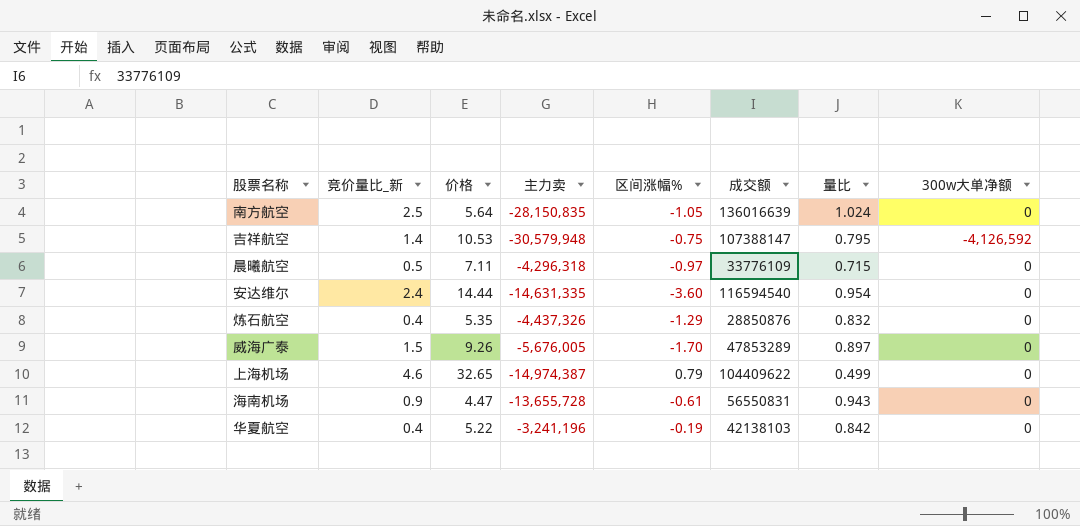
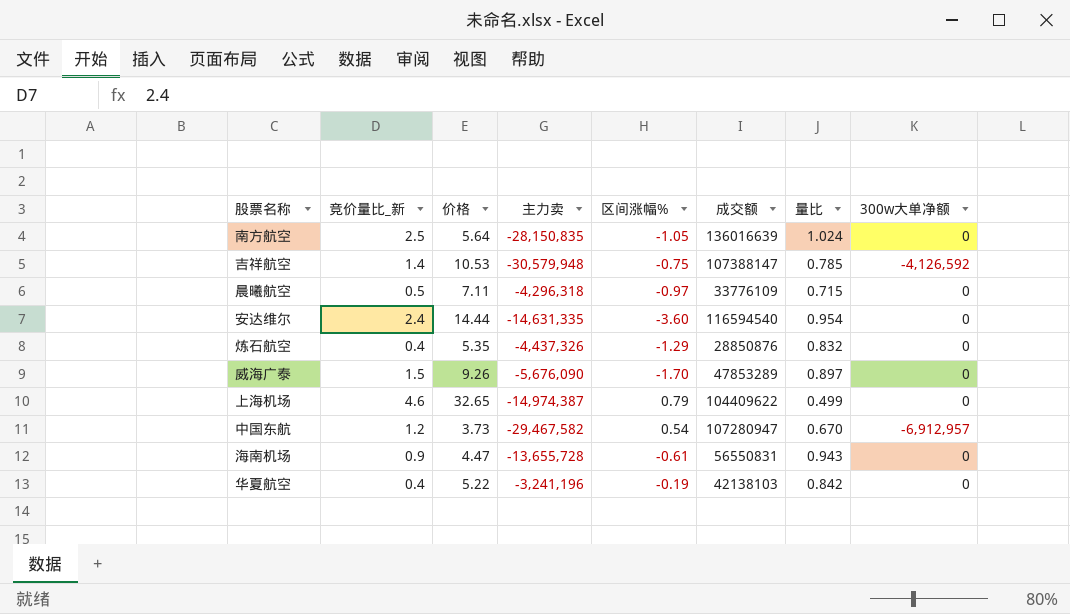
吉祥航空 | 量比: 0.795 -> 0.785
威海广泰 | 主力卖: -5,676,005 -> -5,676,090
row 中国东航: none -> 1.2 | 3.73 | -29,467,582 | 0.54 | 107280947 | 0.670 | -6,912,957

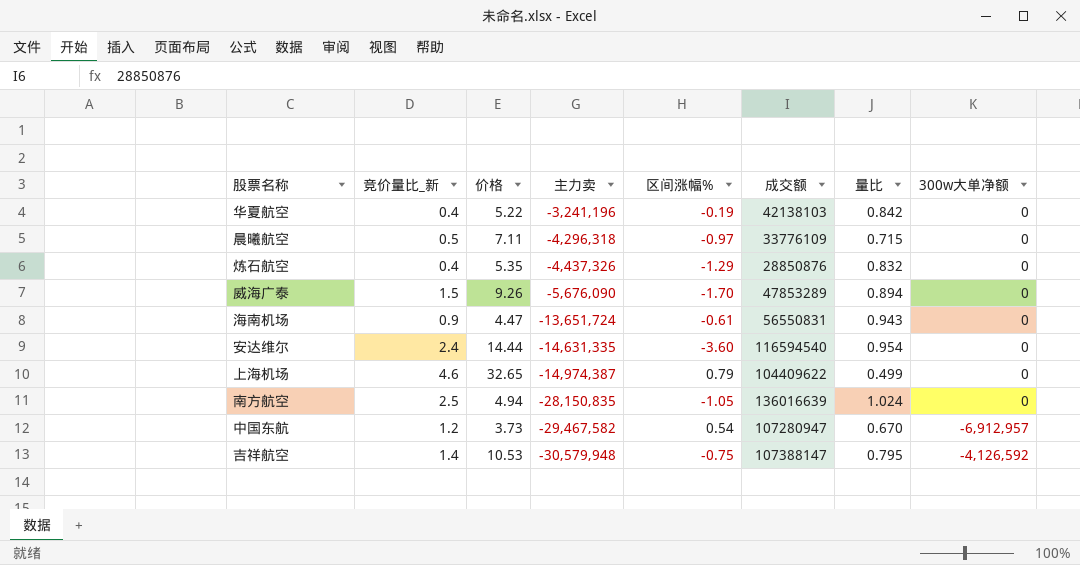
row order: none -> 主力卖 descending
威海广泰 | 量比: 0.897 -> 0.894
海南机场 | 主力卖: -13,655,728 -> -13,651,724
南方航空 | 价格: 5.64 -> 4.94
吉祥航空 | 量比: 0.785 -> 0.795

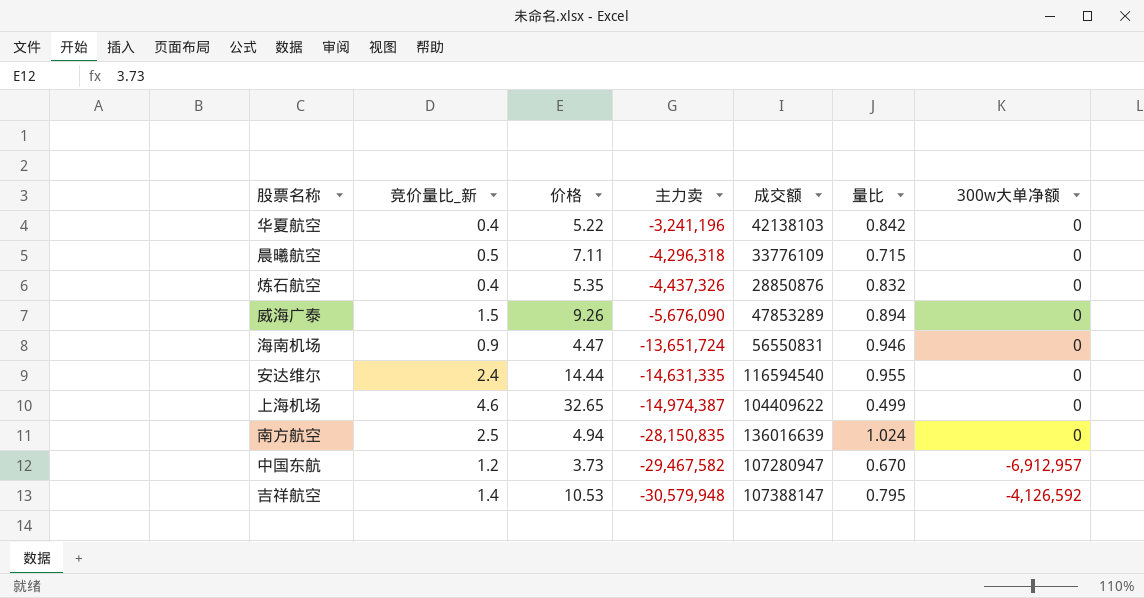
column 区间涨幅% | position: 5 -> none
海南机场 | 量比: 0.943 -> 0.946
安达维尔 | 量比: 0.954 -> 0.955

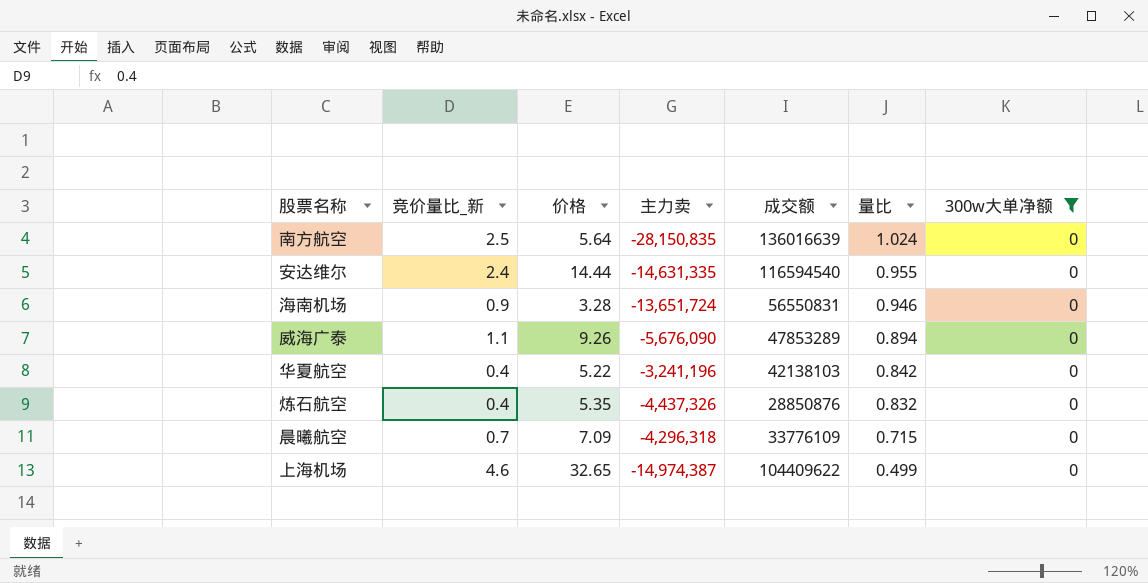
filter: none -> 300w大单净额 = 0
row order: 主力卖 descending -> 量比 descending
南方航空 | 价格: 4.94 -> 5.64
海南机场 | 价格: 4.47 -> 3.28
威海广泰 | 竞价量比_新: 1.5 -> 1.1
晨曦航空 | 竞价量比_新: 0.5 -> 0.7
晨曦航空 | 价格: 7.11 -> 7.09

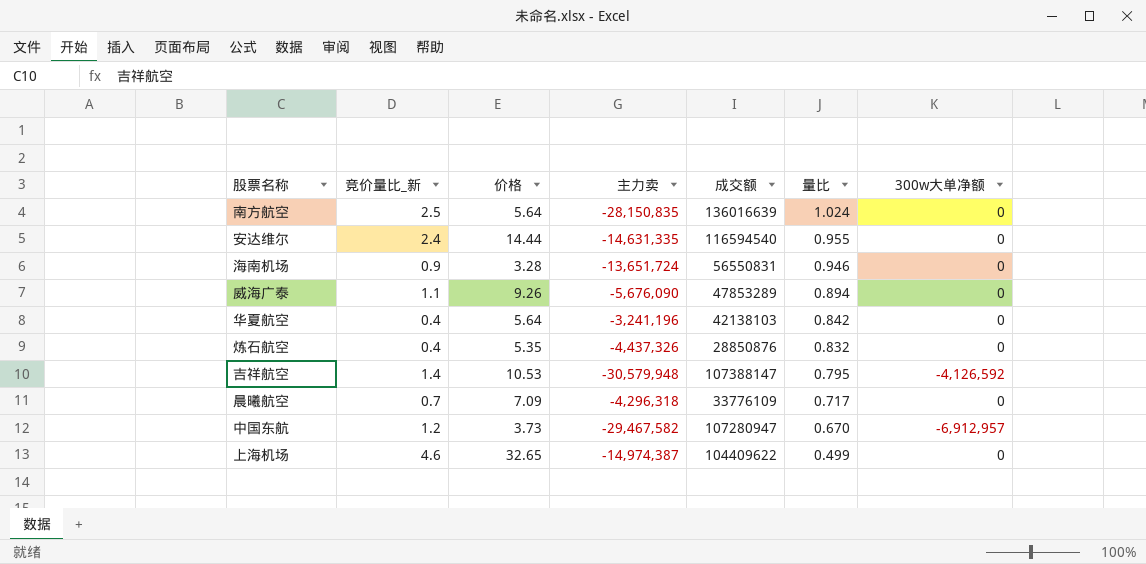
filter: 300w大单净额 = 0 -> none
华夏航空 | 价格: 5.22 -> 5.64
晨曦航空 | 量比: 0.715 -> 0.717

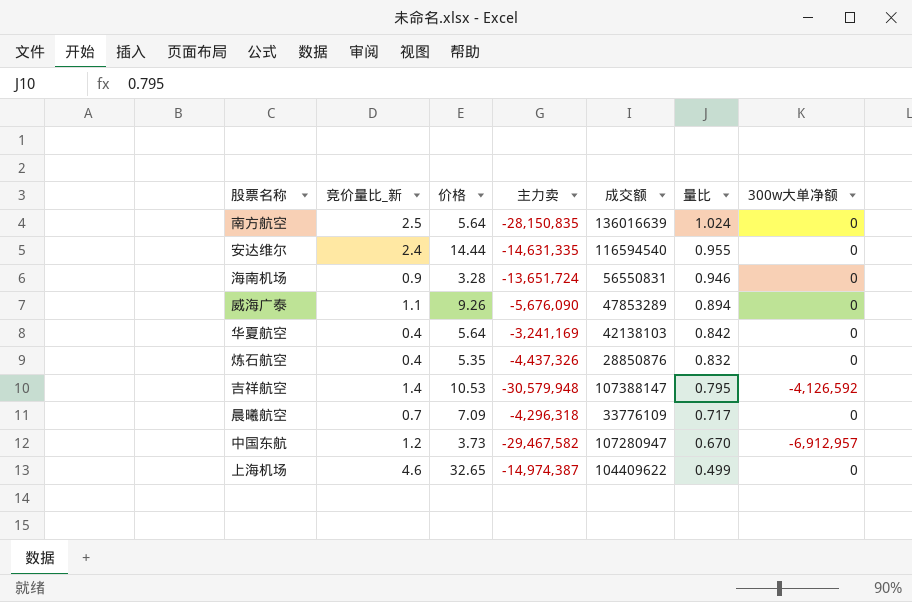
华夏航空 | 主力卖: -3,241,196 -> -3,241,169

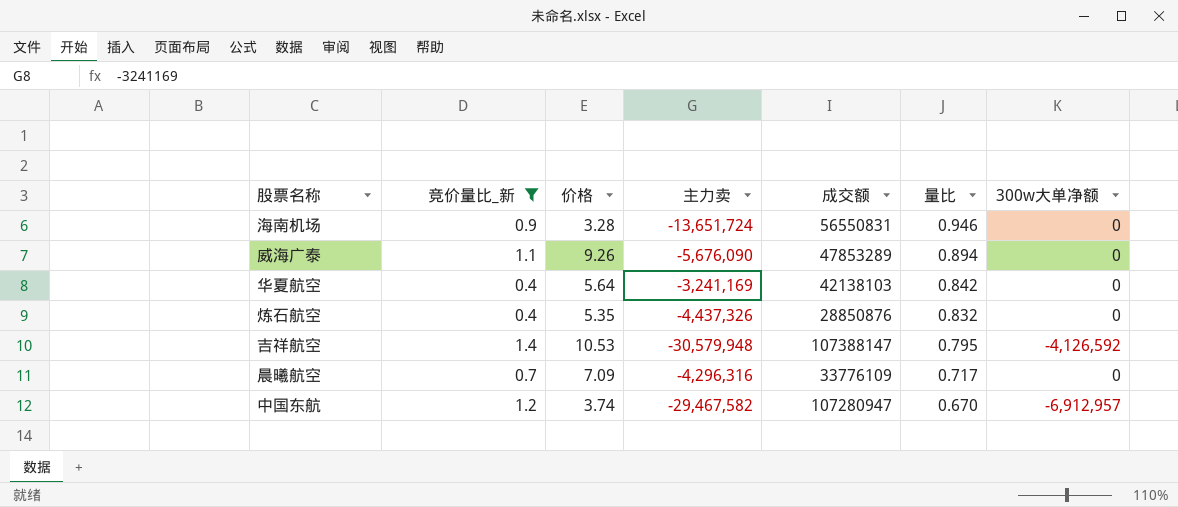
filter: none -> 竞价量比_新 <= 1.4
晨曦航空 | 主力卖: -4,296,318 -> -4,296,316
中国东航 | 价格: 3.73 -> 3.74

